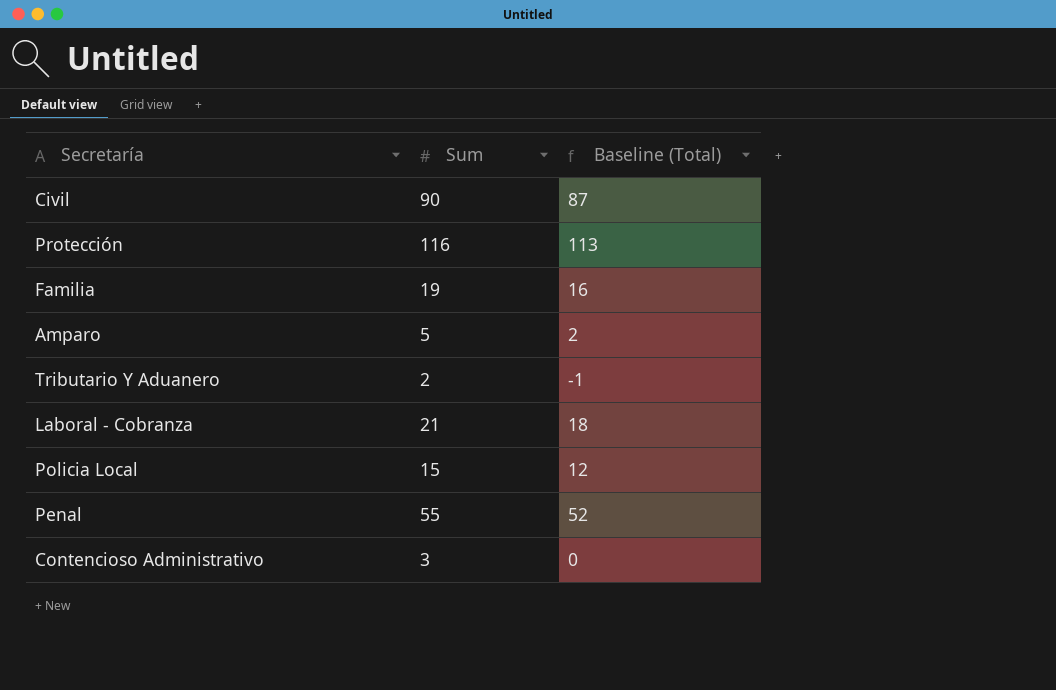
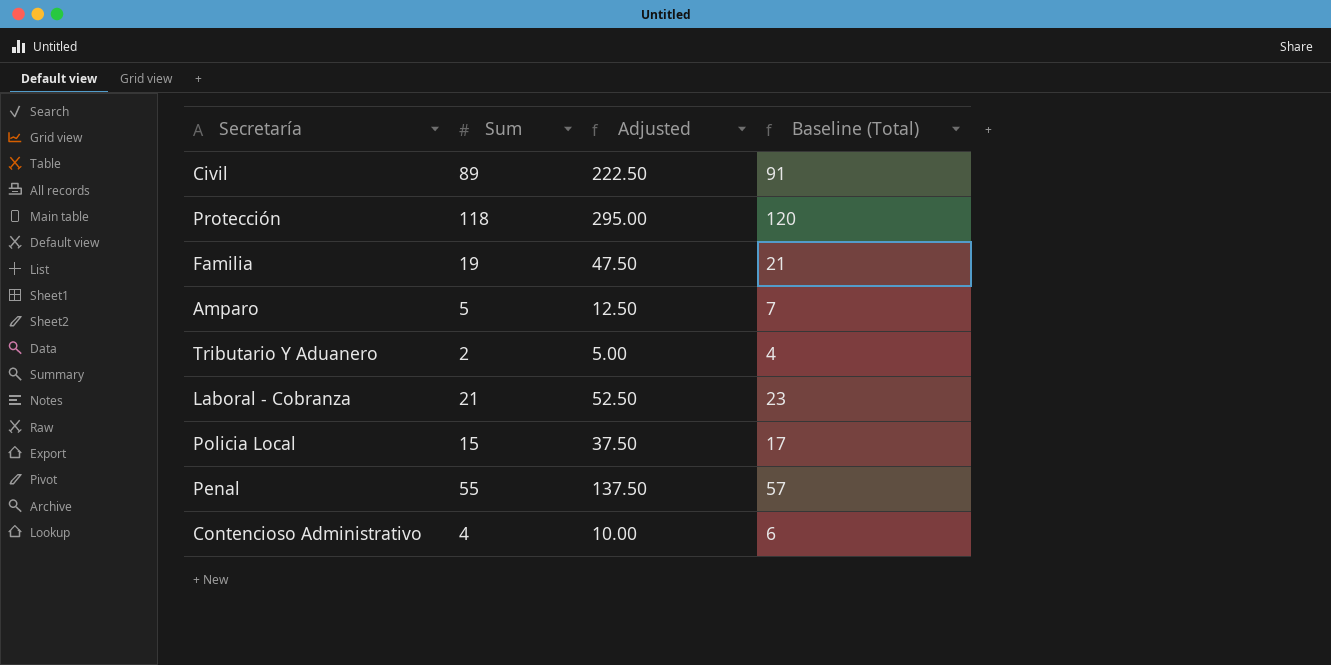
column Adjusted | formula: none -> [Sum] * 2.5
column Baseline (Total) | formula: [Sum] - 3 -> [Sum] + 2
Civil | Sum: 90 -> 89
Protección | Sum: 116 -> 118
Contencioso Administrativo | Sum: 3 -> 4

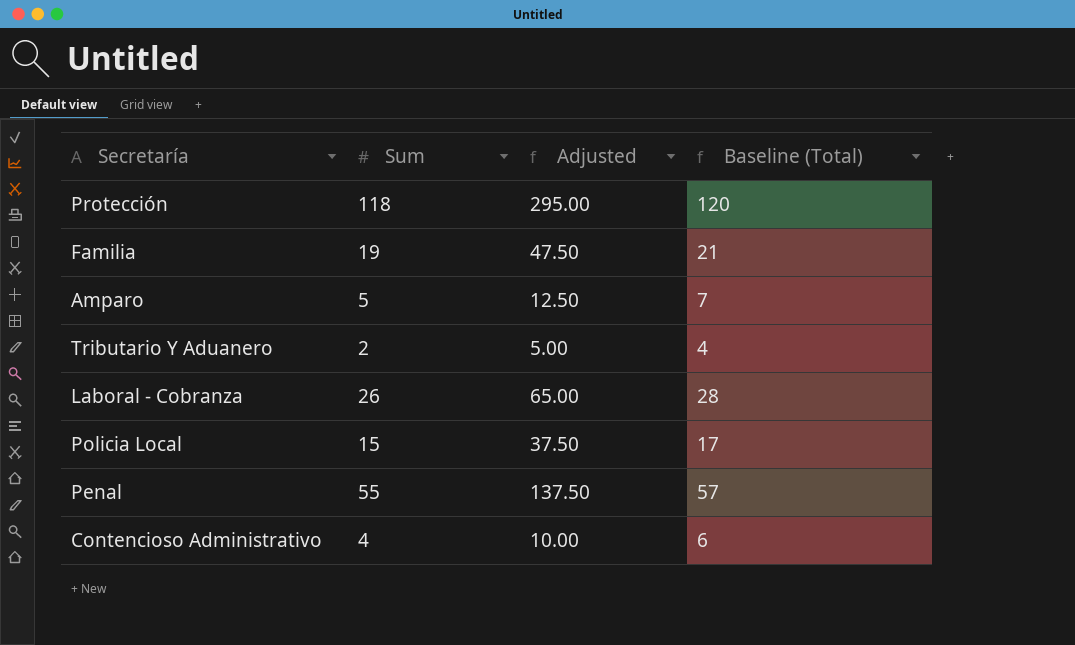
row Civil: 89 | 222.50 | 91 -> none
Laboral - Cobranza | Sum: 21 -> 26
Laboral - Cobranza | Adjusted: 52.50 -> 65.00
Laboral - Cobranza | Baseline (Total): 23 -> 28

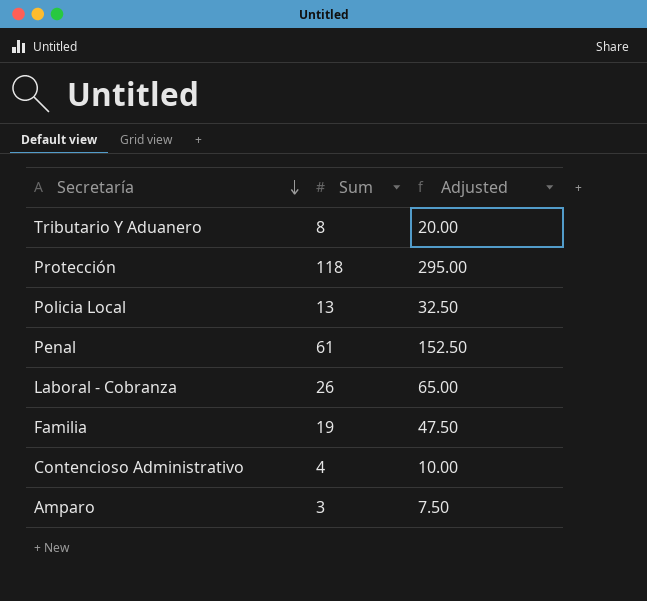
row order: none -> Secretaría descending
column Baseline (Total) | formula: [Sum] + 2 -> none
Tributario Y Aduanero | Sum: 2 -> 8
Tributario Y Aduanero | Adjusted: 5.00 -> 20.00
Policia Local | Sum: 15 -> 13
Policia Local | Adjusted: 37.50 -> 32.50
Penal | Sum: 55 -> 61
Penal | Adjusted: 137.50 -> 152.50
Amparo | Sum: 5 -> 3
Amparo | Adjusted: 12.50 -> 7.50

